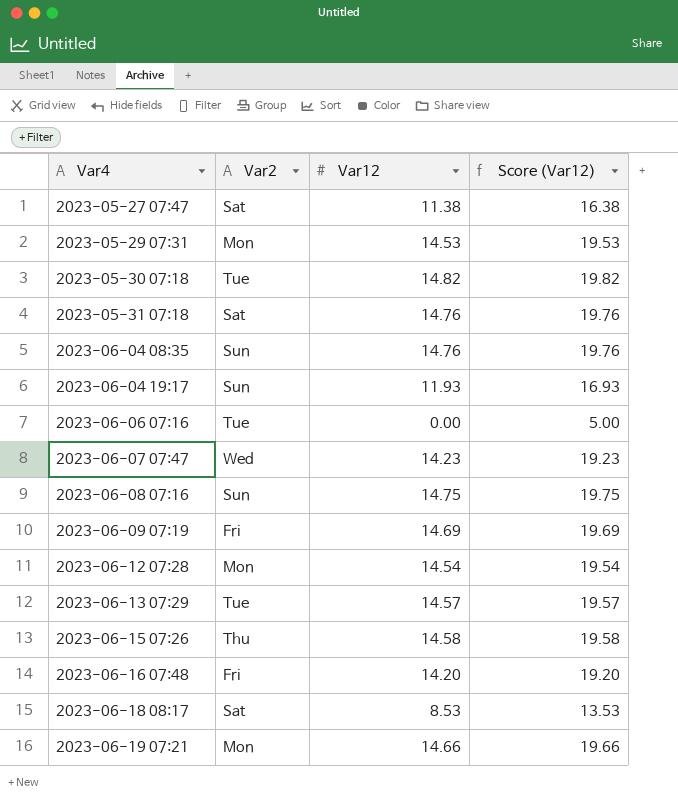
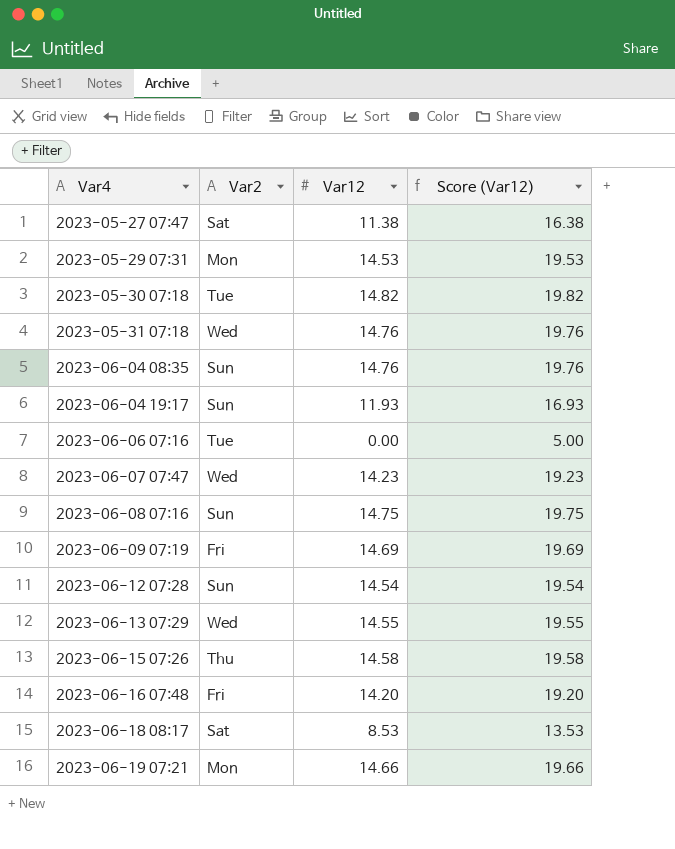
2023-05-31 07:18 | Var2: Sat -> Wed
2023-06-12 07:28 | Var2: Mon -> Sun
2023-06-13 07:29 | Var2: Tue -> Wed
2023-06-13 07:29 | Var12: 14.57 -> 14.55
2023-06-13 07:29 | Score (Var12): 19.57 -> 19.55

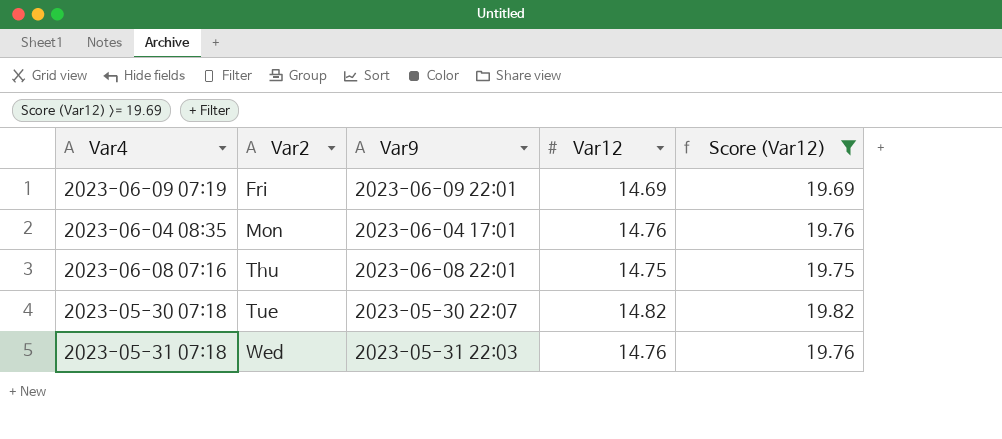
filter: none -> Score (Var12) >= 19.69
row order: Var4 ascending -> Var2 ascending
column Var9 | position: none -> 3
2023-06-04 08:35 | Var2: Sun -> Mon
2023-06-08 07:16 | Var2: Sun -> Thu

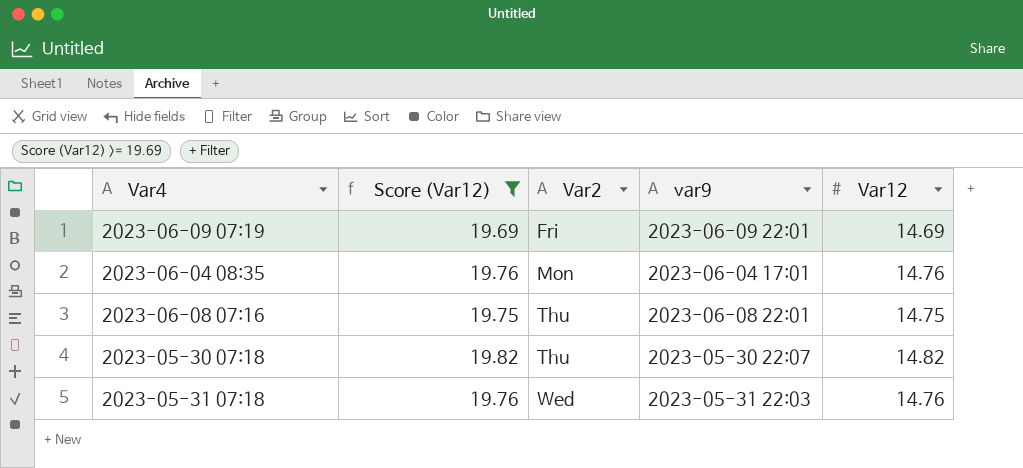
column Score (Var12) | position: 5 -> 2
column name: Var9 -> var9
2023-05-30 07:18 | Var2: Tue -> Thu

